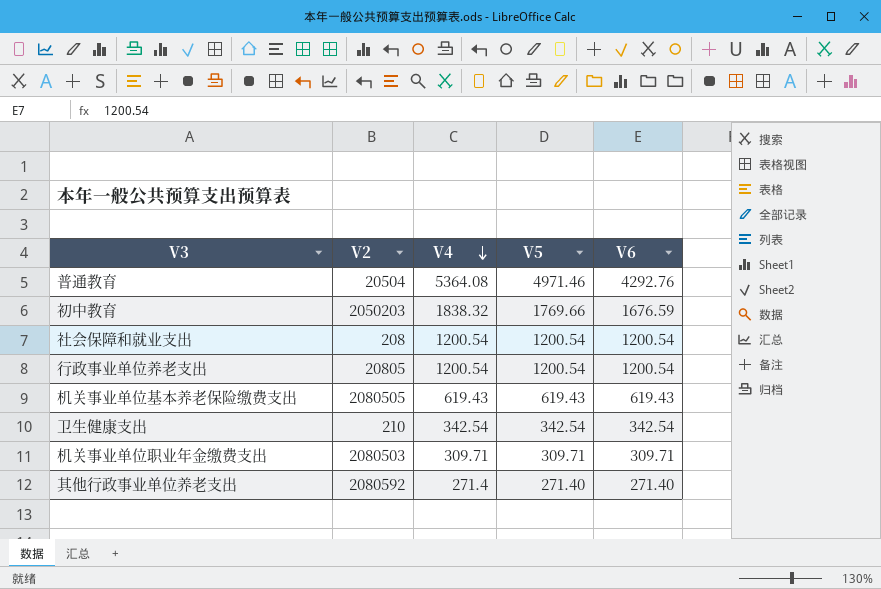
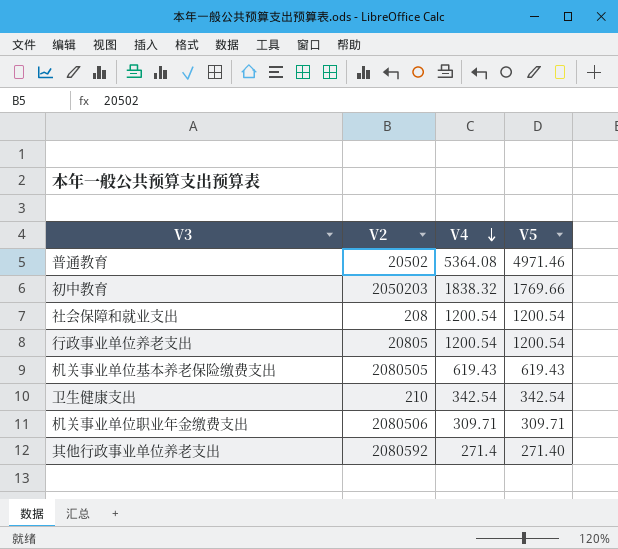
column V6 | position: 5 -> none
普通教育 | V2: 20504 -> 20502
机关事业单位职业年金缴费支出 | V2: 2080503 -> 2080506

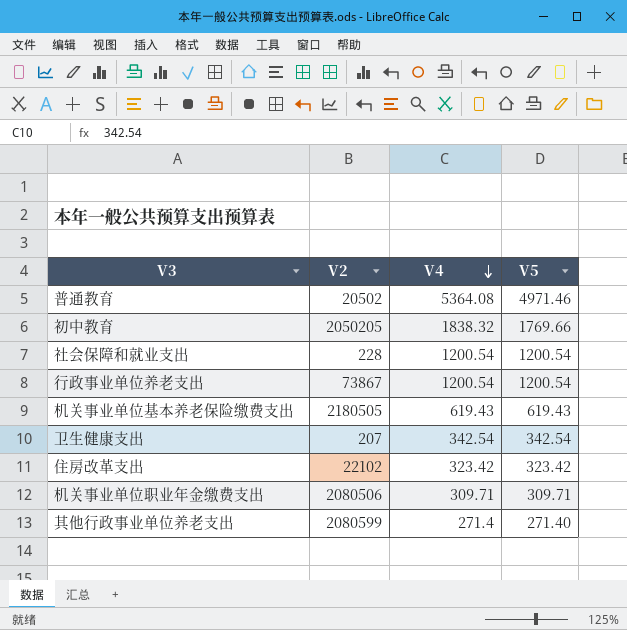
初中教育 | V2: 2050203 -> 2050205
社会保障和就业支出 | V2: 208 -> 228
行政事业单位养老支出 | V2: 20805 -> 73867
机关事业单位基本养老保险缴费支出 | V2: 2080505 -> 2180505
卫生健康支出 | V2: 210 -> 207
row 住房改革支出: none -> 22102 | 323.42 | 323.42
其他行政事业单位养老支出 | V2: 2080592 -> 2080599

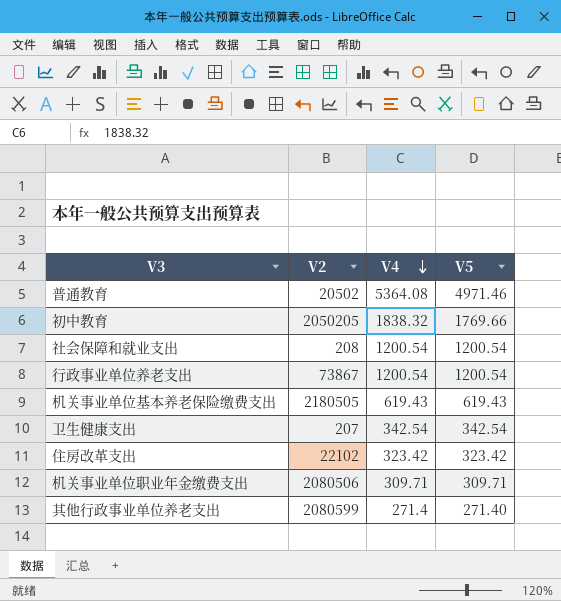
社会保障和就业支出 | V2: 228 -> 208

